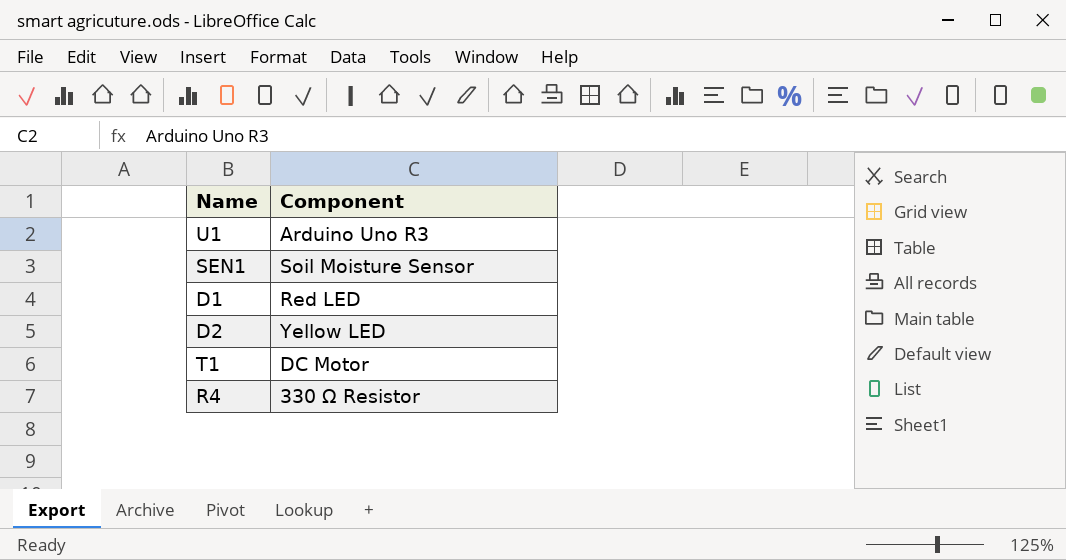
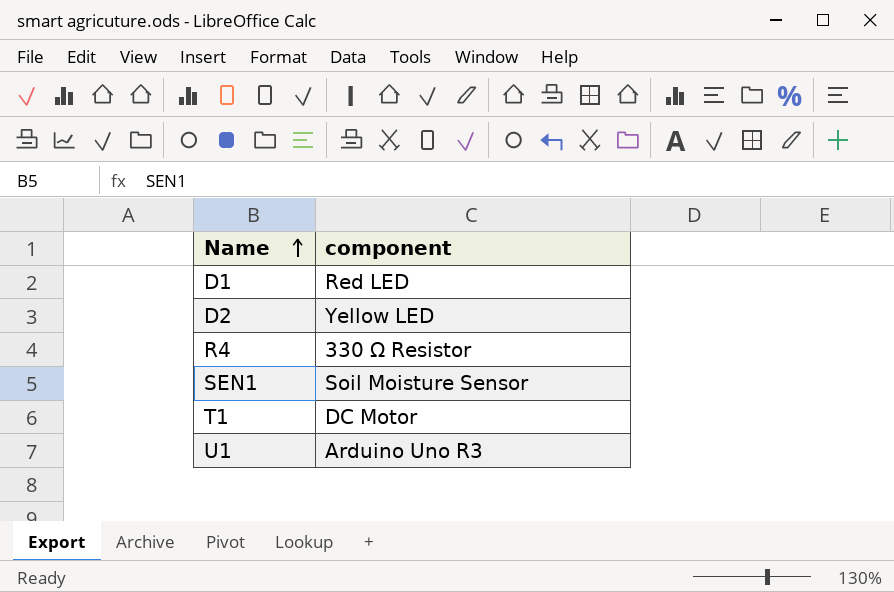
row order: none -> Name ascending
column name: Component -> component

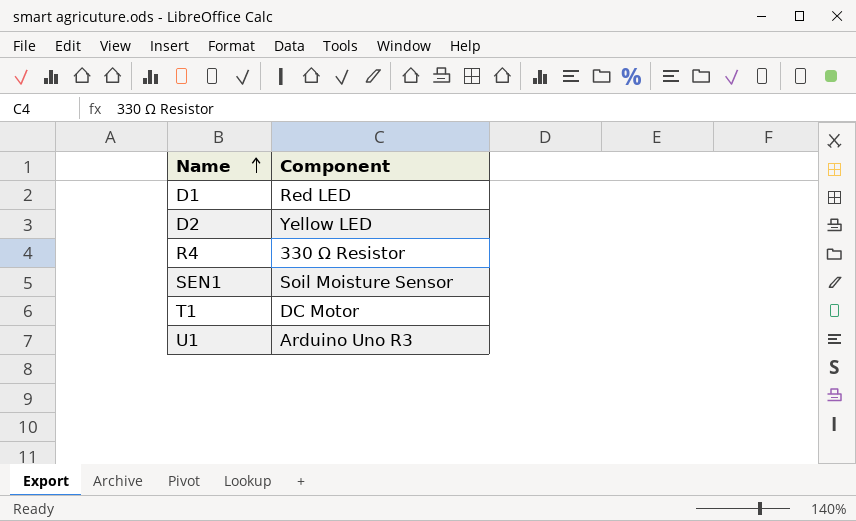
column name: component -> Component

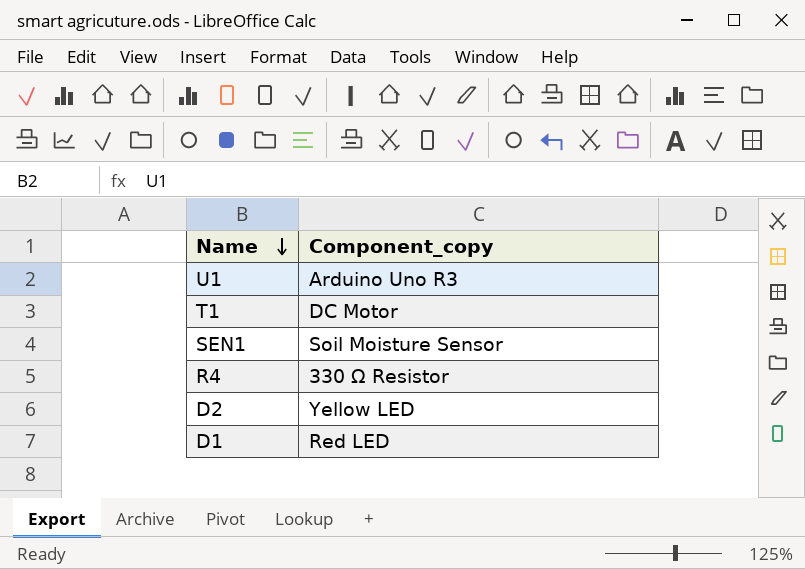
row order: Name ascending -> Name descending
column name: Component -> Component_copy

